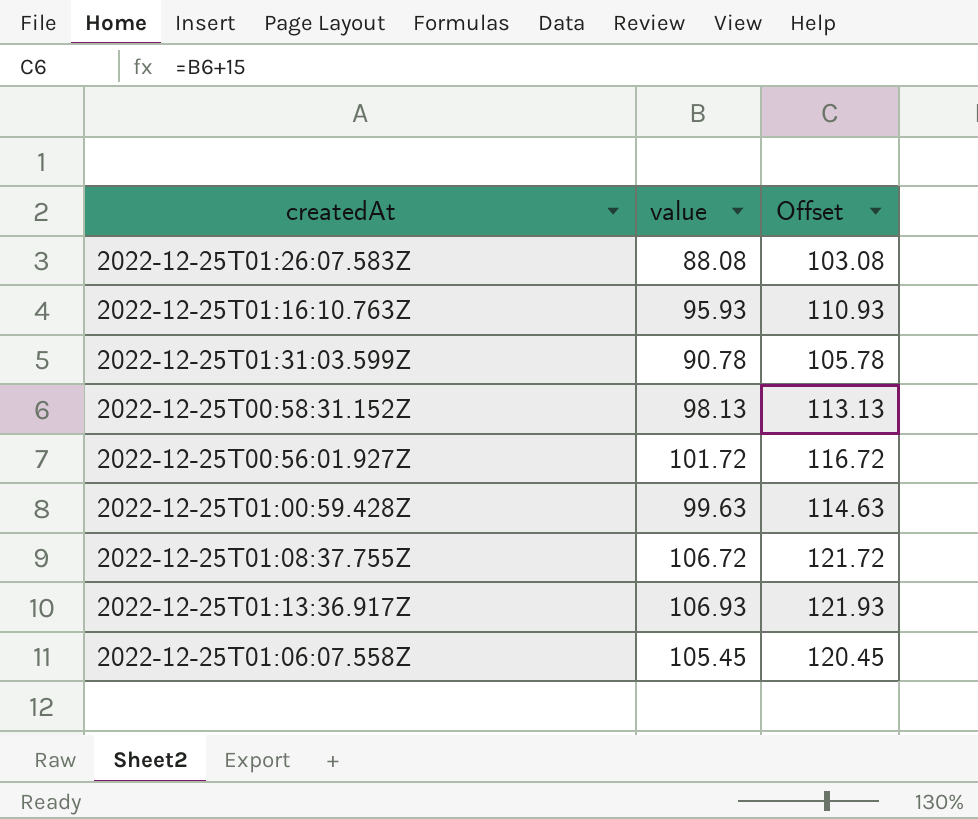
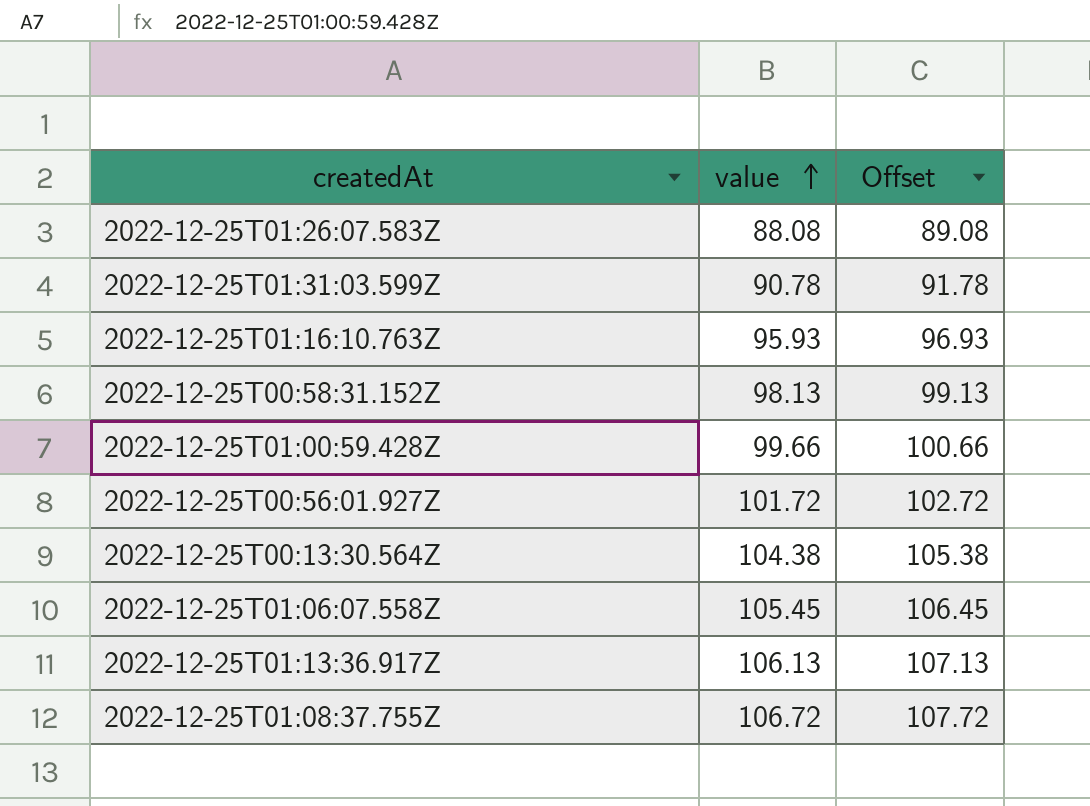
row order: none -> value ascending
column Offset | formula: [value] + 15 -> [value] + 1
2022-12-25T01:00:59.428Z | value: 99.63 -> 99.66
row 2022-12-25T00:13:30.564Z: none -> 104.38 | 105.38
2022-12-25T01:13:36.917Z | value: 106.93 -> 106.13

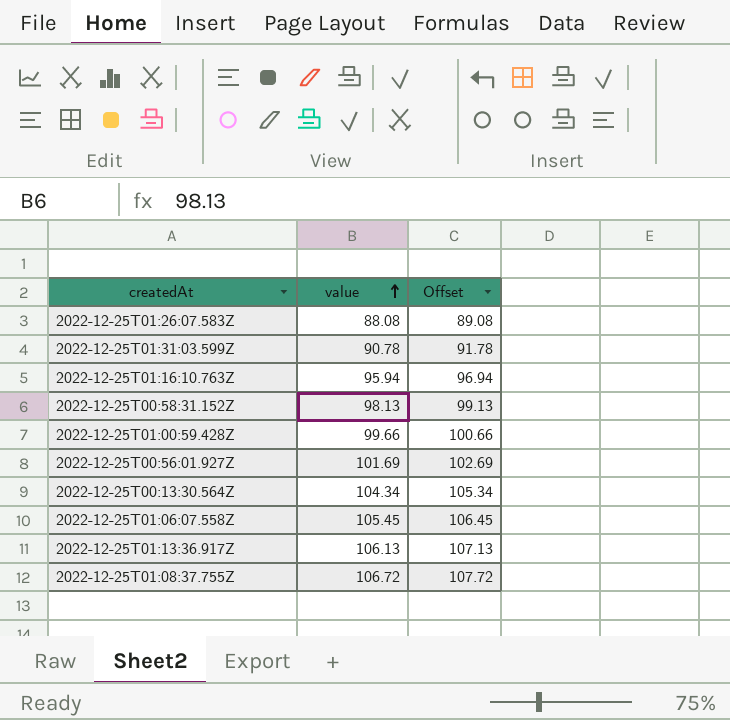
2022-12-25T01:16:10.763Z | value: 95.93 -> 95.94
2022-12-25T01:16:10.763Z | Offset: 96.93 -> 96.94
2022-12-25T00:56:01.927Z | value: 101.72 -> 101.69
2022-12-25T00:56:01.927Z | Offset: 102.72 -> 102.69
2022-12-25T00:13:30.564Z | value: 104.38 -> 104.34
2022-12-25T00:13:30.564Z | Offset: 105.38 -> 105.34

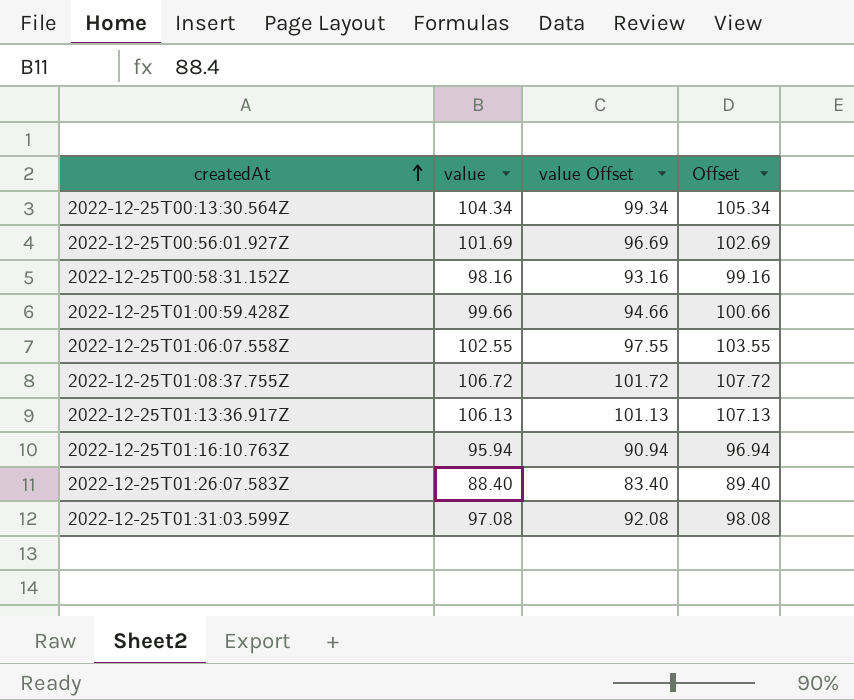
row order: value ascending -> createdAt ascending
column value Offset | formula: none -> [value] - 5
2022-12-25T00:58:31.152Z | value: 98.13 -> 98.16
2022-12-25T00:58:31.152Z | Offset: 99.13 -> 99.16
2022-12-25T01:06:07.558Z | value: 105.45 -> 102.55
2022-12-25T01:06:07.558Z | Offset: 106.45 -> 103.55
2022-12-25T01:26:07.583Z | value: 88.08 -> 88.40
2022-12-25T01:26:07.583Z | Offset: 89.08 -> 89.40
2022-12-25T01:31:03.599Z | value: 90.78 -> 97.08
2022-12-25T01:31:03.599Z | Offset: 91.78 -> 98.08

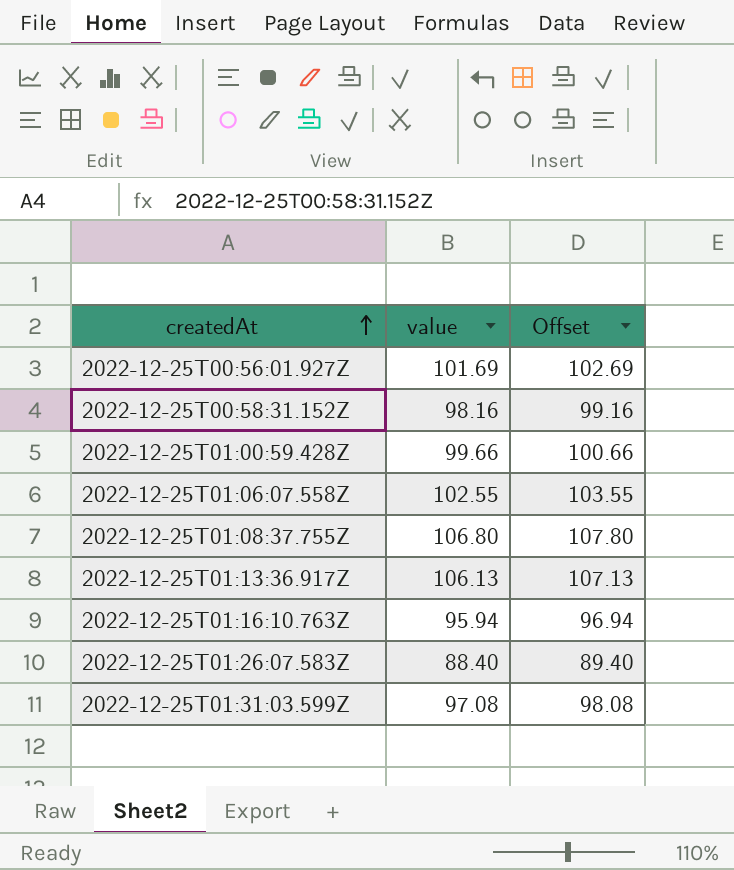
column value Offset | formula: [value] - 5 -> none
row 2022-12-25T00:13:30.564Z: 104.34 | 99.34 | 105.34 -> none
2022-12-25T01:08:37.755Z | value: 106.72 -> 106.80
2022-12-25T01:08:37.755Z | Offset: 107.72 -> 107.80

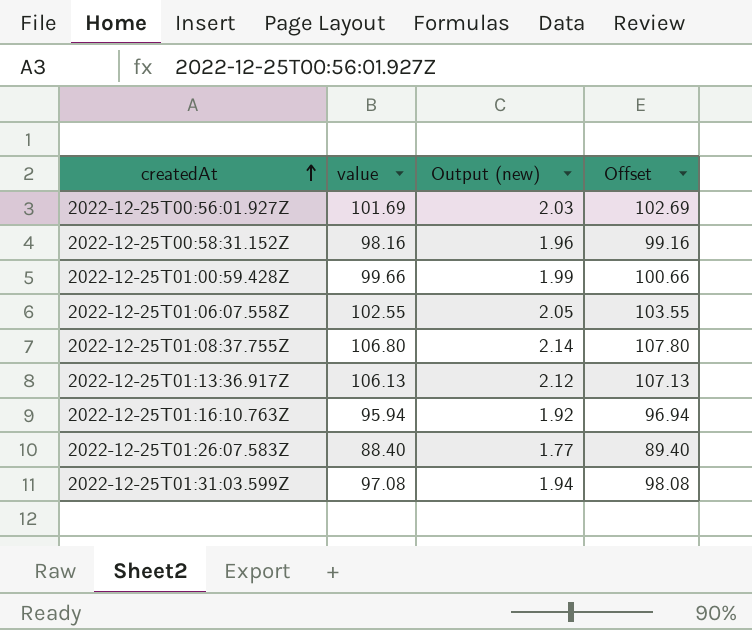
column Output (new) | formula: none -> [value] * 0.02

